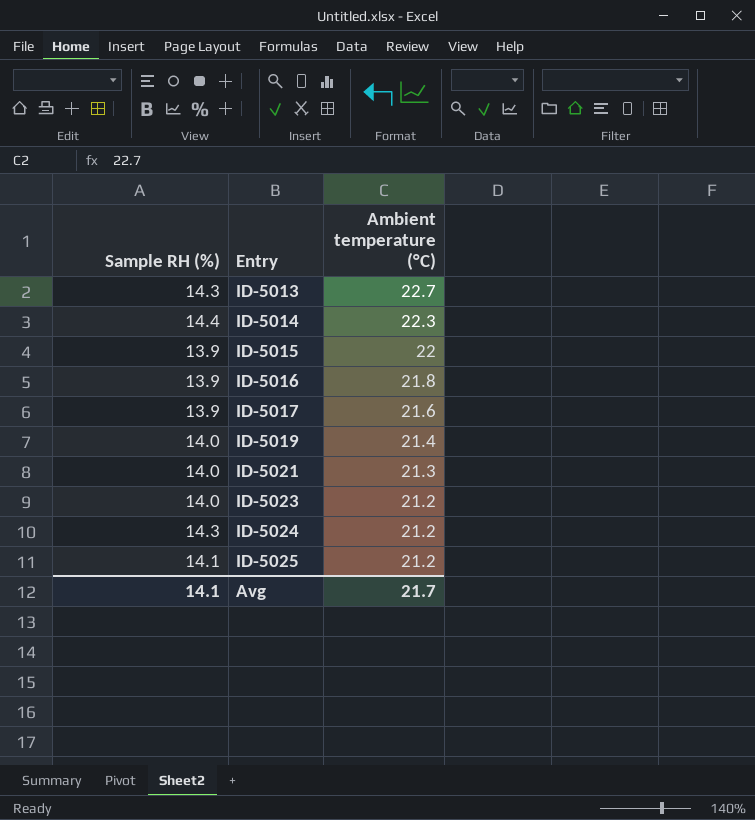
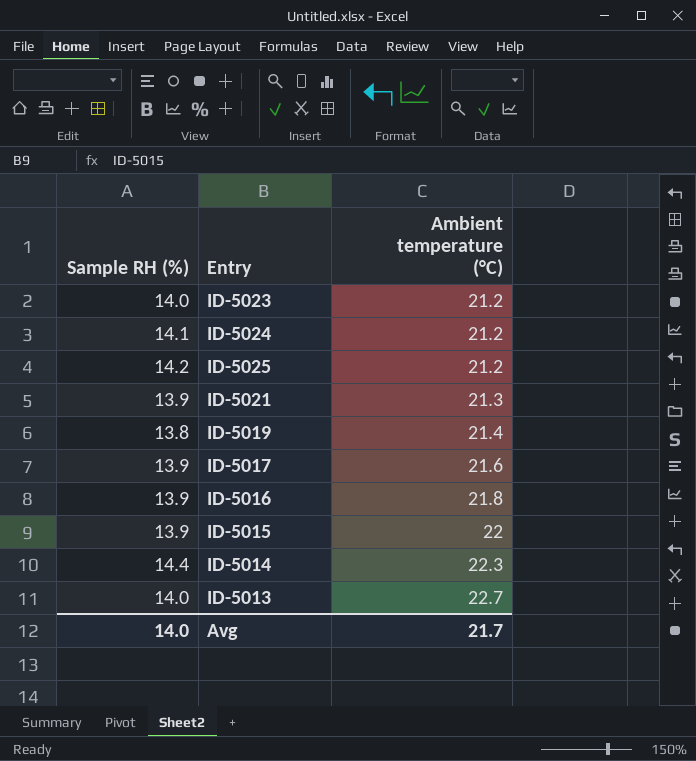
row order: Entry ascending -> Ambient temperature (°C) ascending
ID-5024 | Sample RH (%): 14.3 -> 14.1
ID-5025 | Sample RH (%): 14.1 -> 14.2
ID-5021 | Sample RH (%): 14.0 -> 13.9
ID-5019 | Sample RH (%): 14.0 -> 13.8
ID-5013 | Sample RH (%): 14.3 -> 14.0
Avg | Sample RH (%): 14.1 -> 14.0

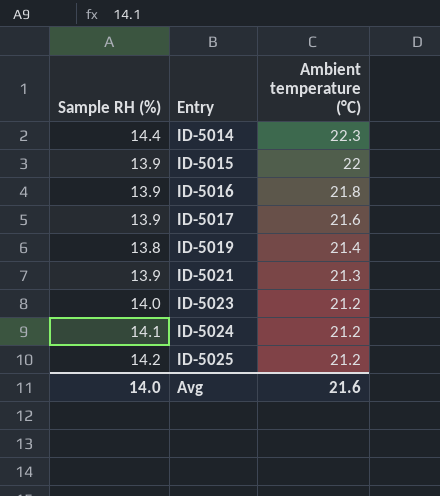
row order: Ambient temperature (°C) ascending -> Entry ascending
row ID-5013: 14.0 | 22.7 -> none
Avg | Ambient temperature (°C): 21.7 -> 21.6

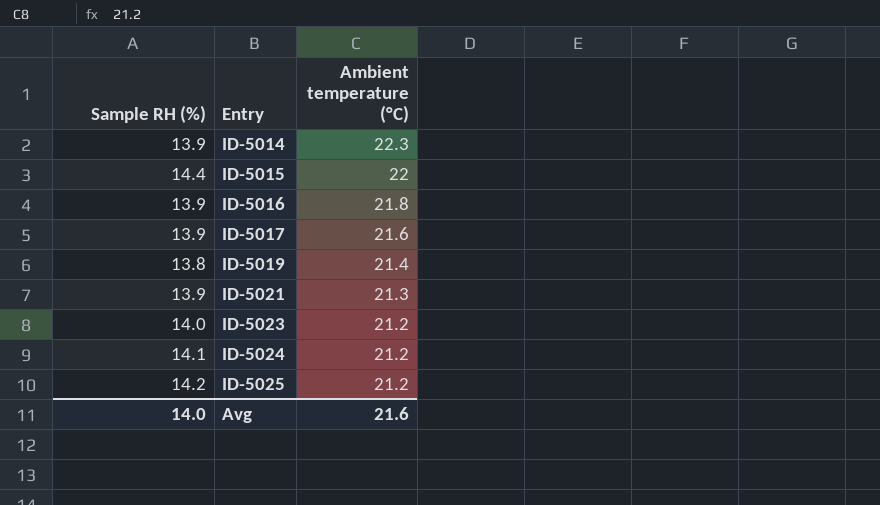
ID-5014 | Sample RH (%): 14.4 -> 13.9
ID-5015 | Sample RH (%): 13.9 -> 14.4

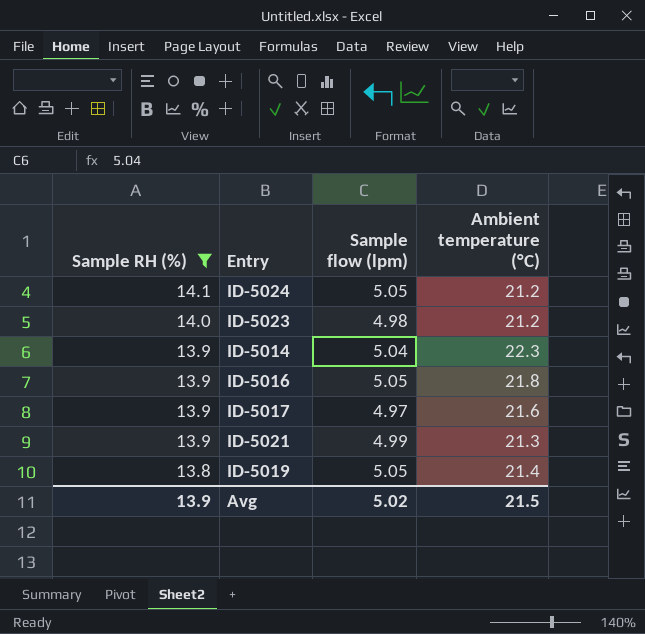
filter: none -> Sample RH (%) <= 14.1
row order: Entry ascending -> Sample RH (%) descending
column Sample flow (lpm) | position: none -> 3
Avg | Sample RH (%): 14.0 -> 13.9
Avg | Ambient temperature (°C): 21.6 -> 21.5

